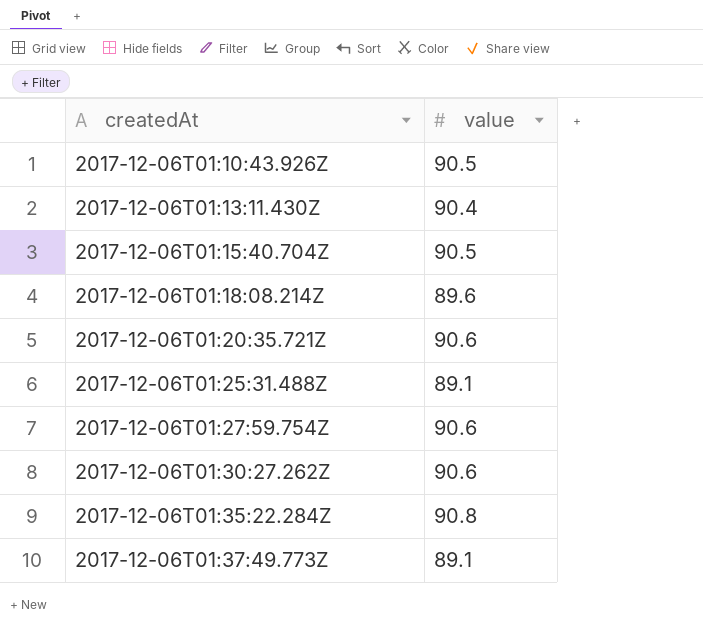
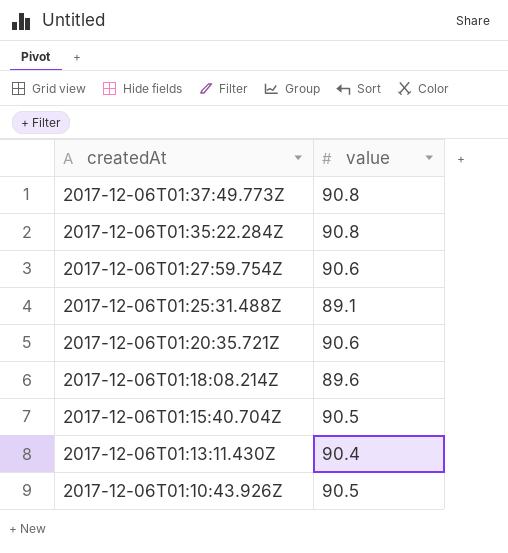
row order: createdAt ascending -> createdAt descending
row 2017-12-06T01:30:27.262Z: 90.6 -> none
2017-12-06T01:37:49.773Z | value: 89.1 -> 90.8

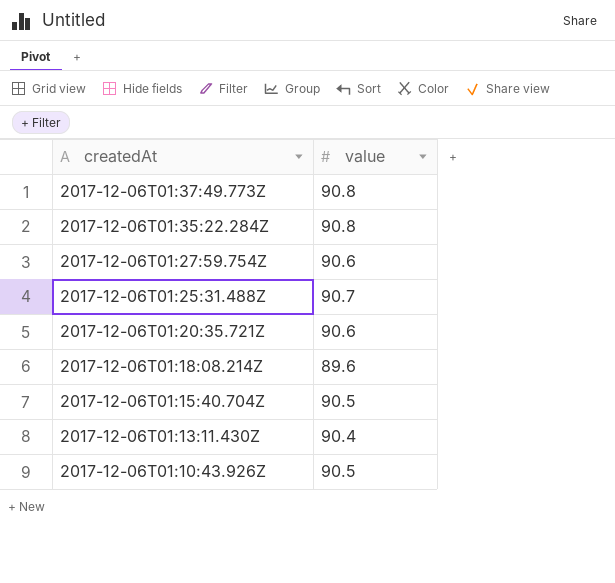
2017-12-06T01:25:31.488Z | value: 89.1 -> 90.7

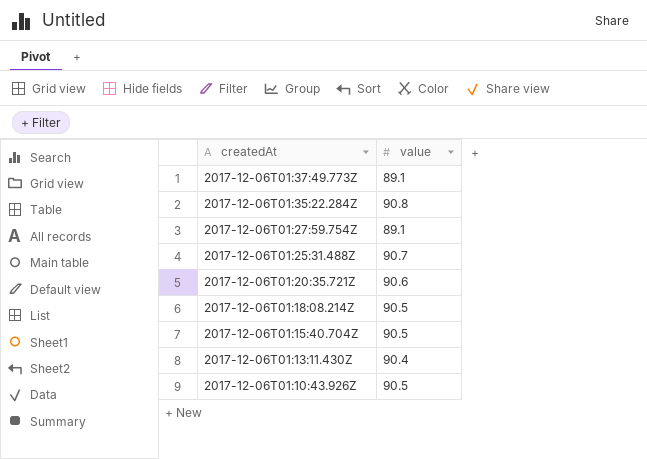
2017-12-06T01:37:49.773Z | value: 90.8 -> 89.1
2017-12-06T01:27:59.754Z | value: 90.6 -> 89.1
2017-12-06T01:18:08.214Z | value: 89.6 -> 90.5

